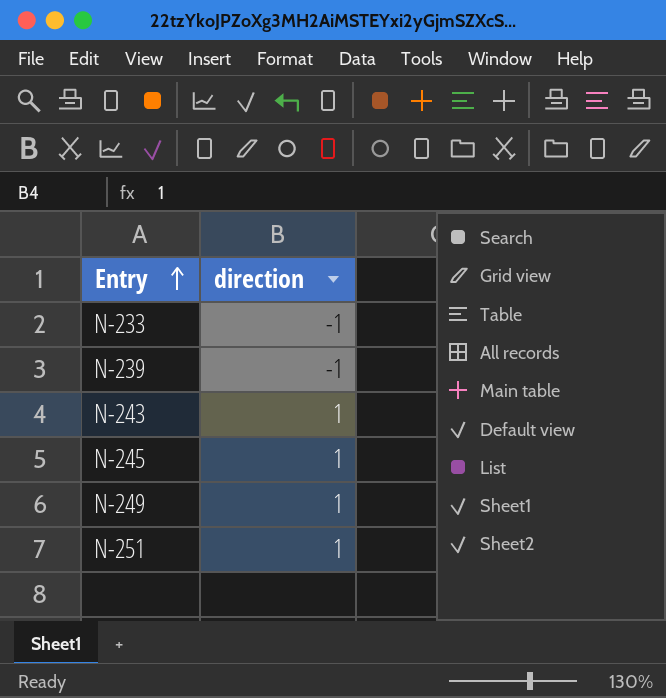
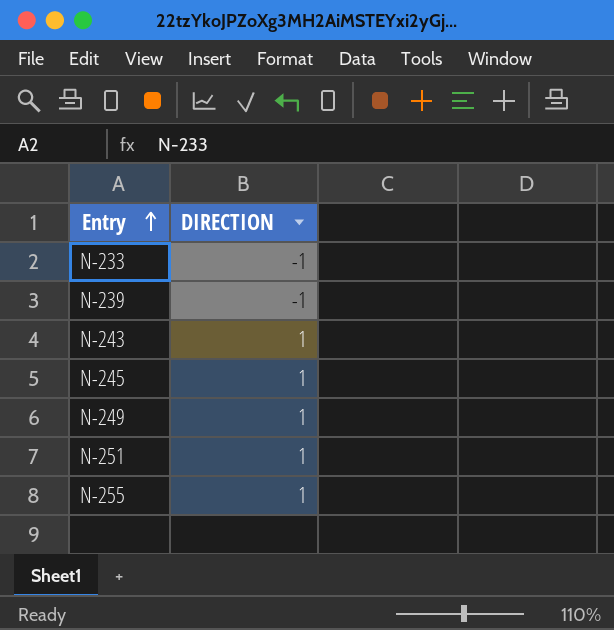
column name: direction -> DIRECTION
row N-255: none -> 1

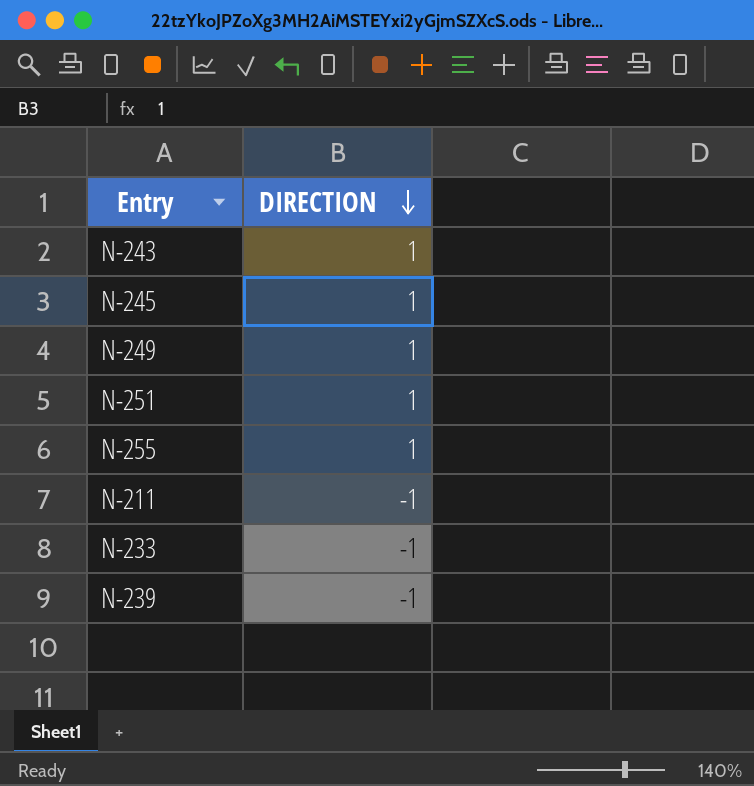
row order: Entry ascending -> DIRECTION descending
row N-211: none -> -1

